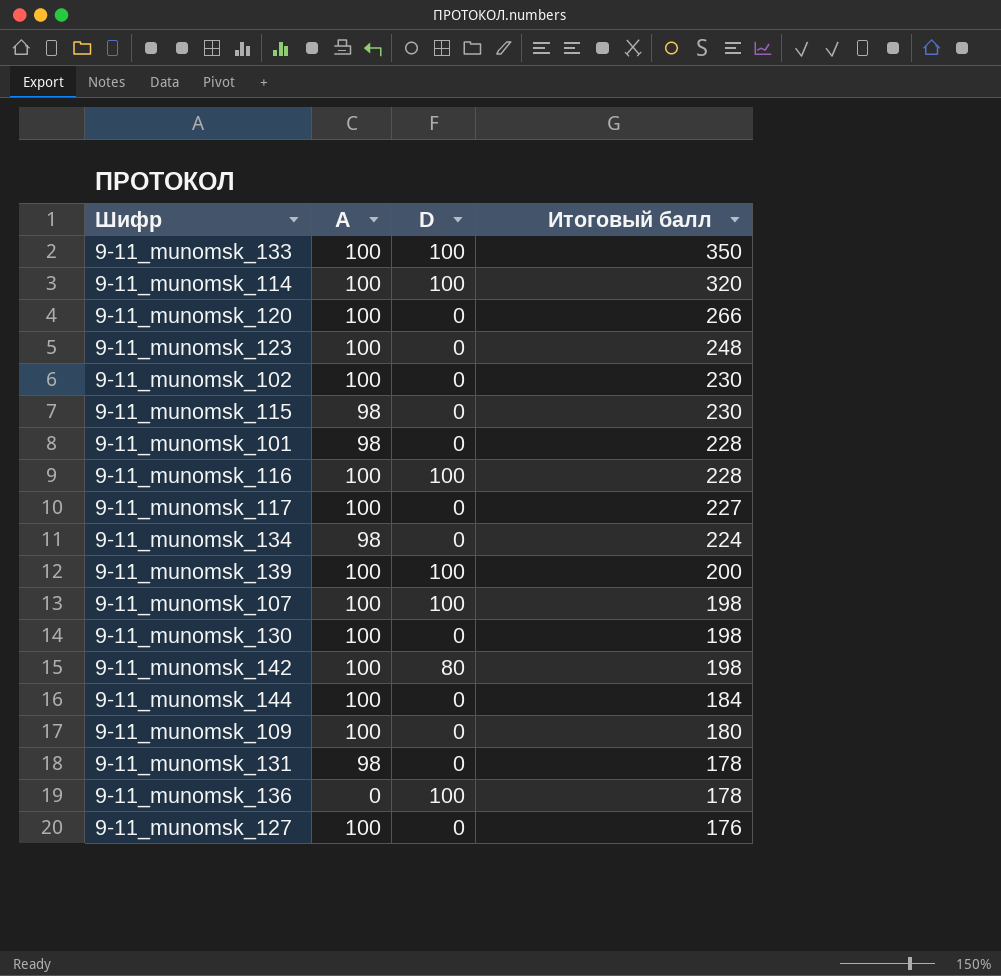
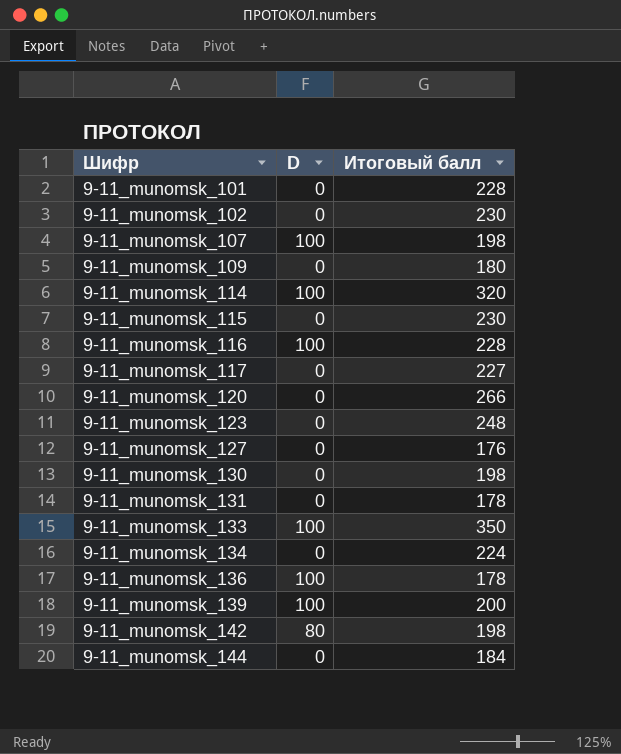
row order: Итоговый балл descending -> Шифр ascending
column A | position: 2 -> none

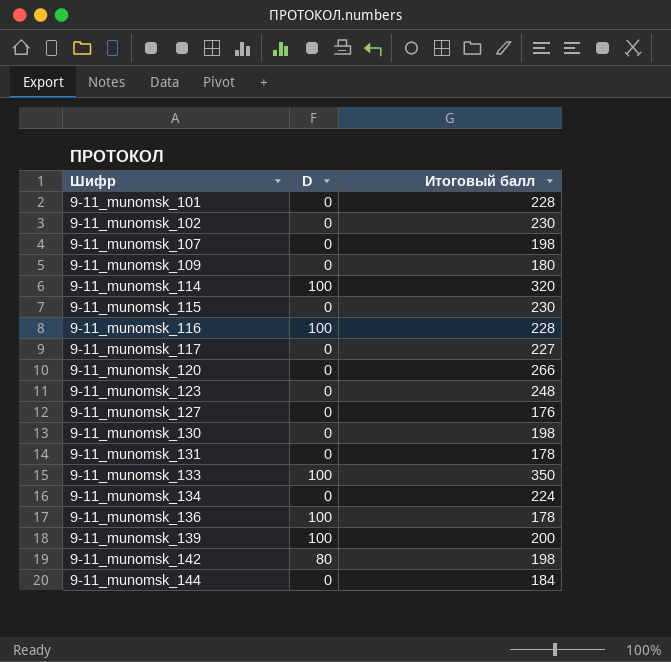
9-11_munomsk_107 | D: 100 -> 0

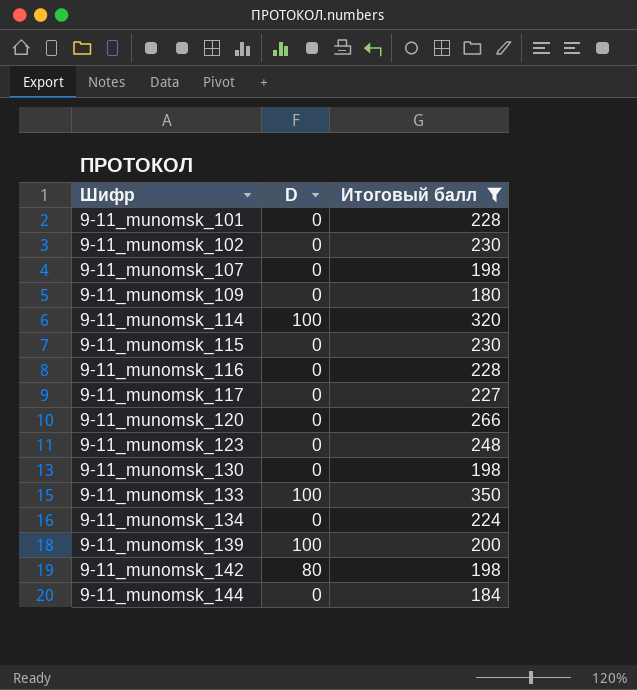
filter: none -> Итоговый балл >= 180
9-11_munomsk_116 | D: 100 -> 0

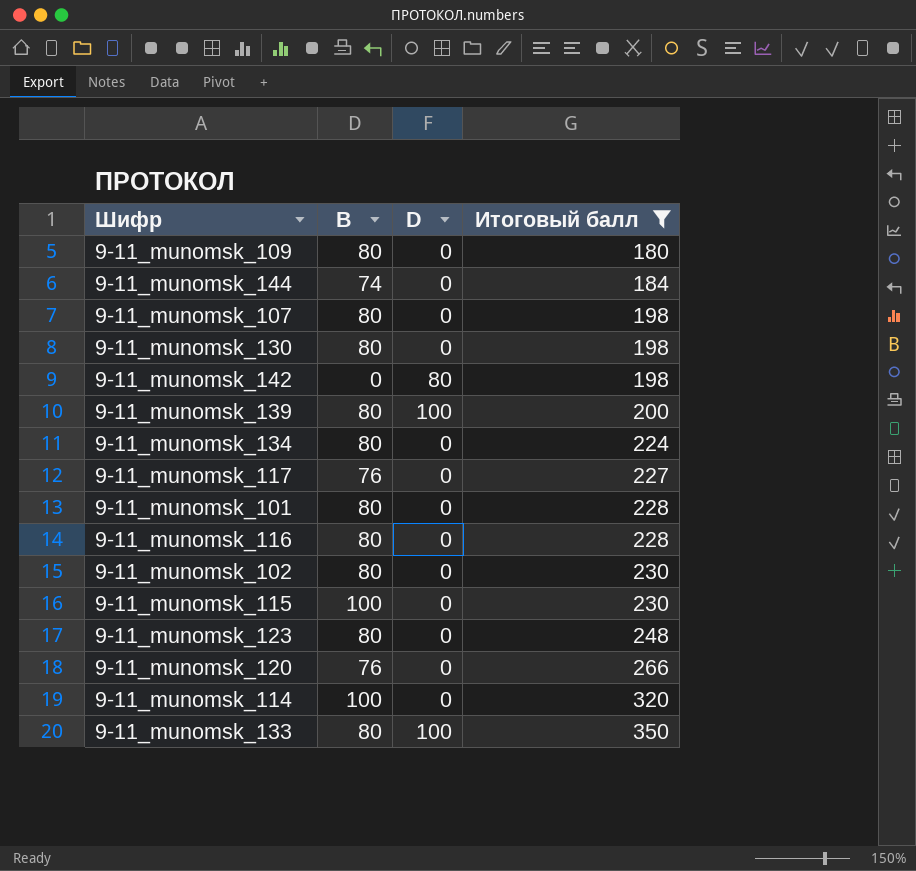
row order: Шифр ascending -> Итоговый балл ascending
column B | position: none -> 2
9-11_munomsk_114 | D: 100 -> 0

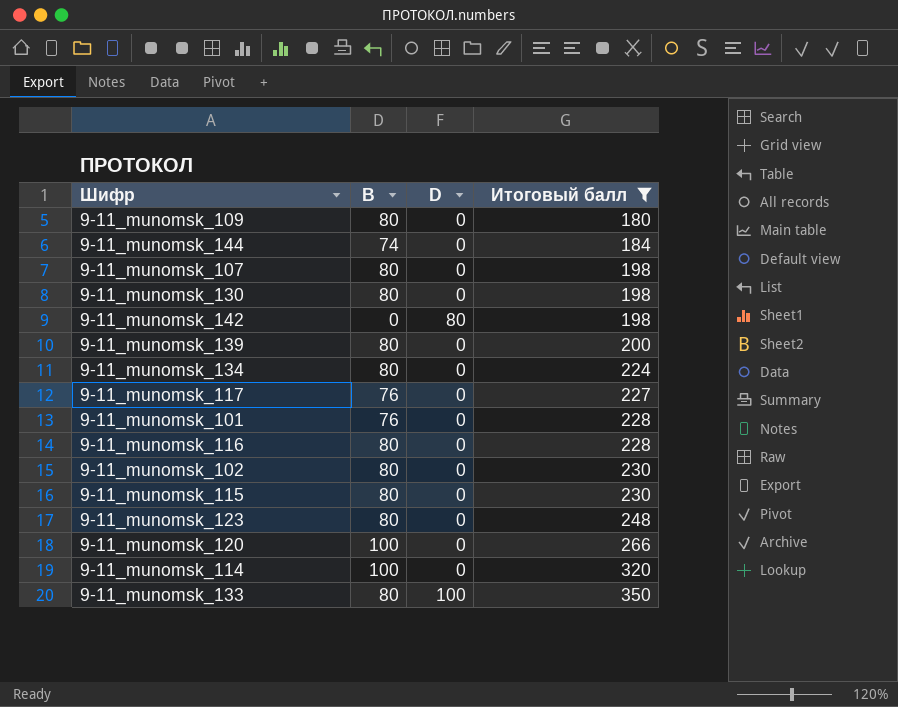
9-11_munomsk_139 | D: 100 -> 0
9-11_munomsk_101 | B: 80 -> 76
9-11_munomsk_115 | B: 100 -> 80
9-11_munomsk_120 | B: 76 -> 100

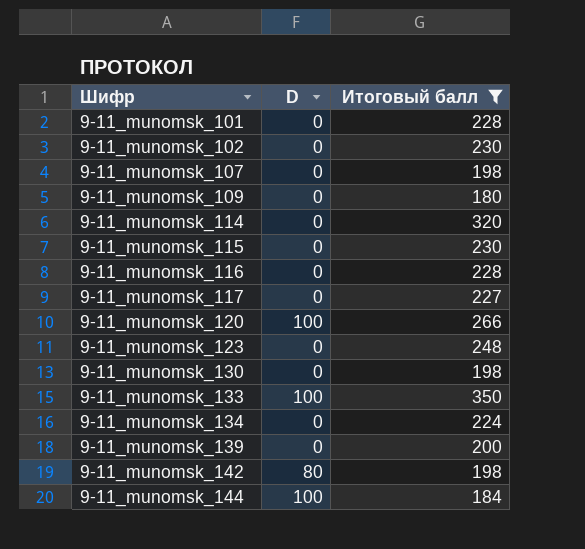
row order: Итоговый балл ascending -> Шифр ascending
column B | position: 2 -> none
9-11_munomsk_120 | D: 0 -> 100
9-11_munomsk_144 | D: 0 -> 100

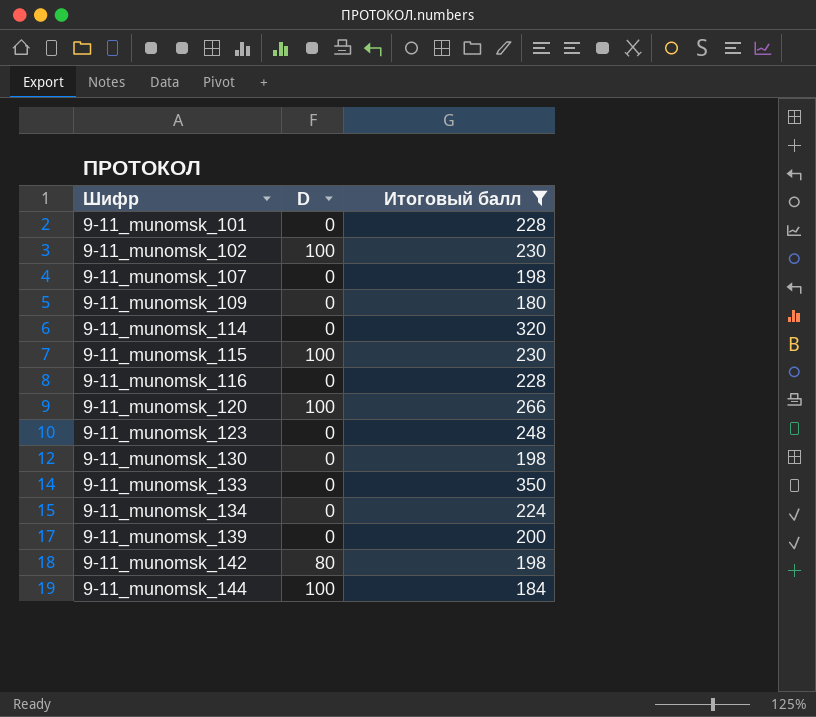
row 9-11_munomsk_117: 0 | 227 -> none
9-11_munomsk_102 | D: 0 -> 100
9-11_munomsk_115 | D: 0 -> 100
9-11_munomsk_133 | D: 100 -> 0

